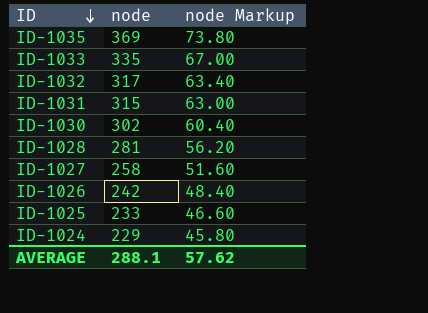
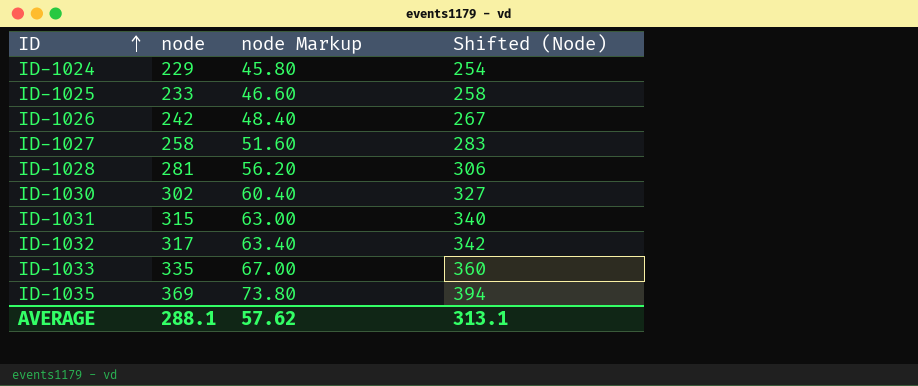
row order: ID descending -> ID ascending
column Shifted (Node) | formula: none -> [node] + 25

